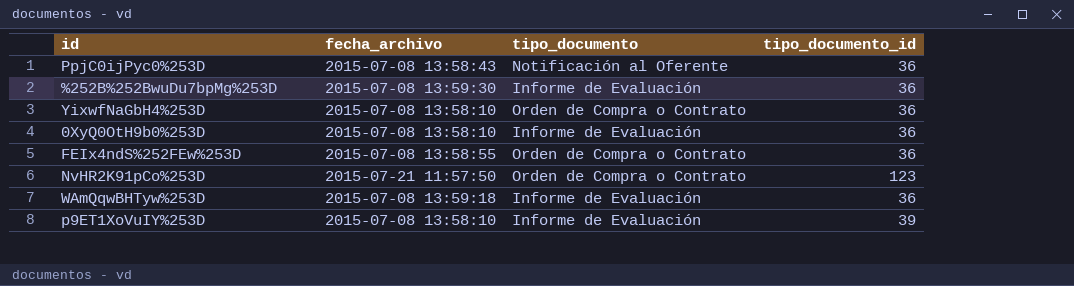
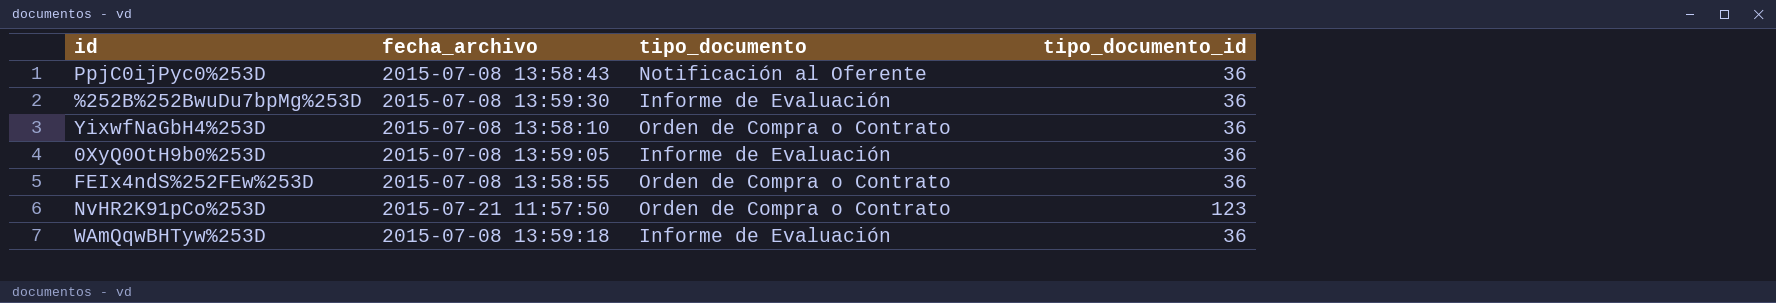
row p9ET1XoVuIY%253D: 2015-07-08 13:58:10 | Informe de Evaluación | 39 -> none
0XyQ0OtH9b0%253D | fecha_archivo: 2015-07-08 13:58:10 -> 2015-07-08 13:59:05

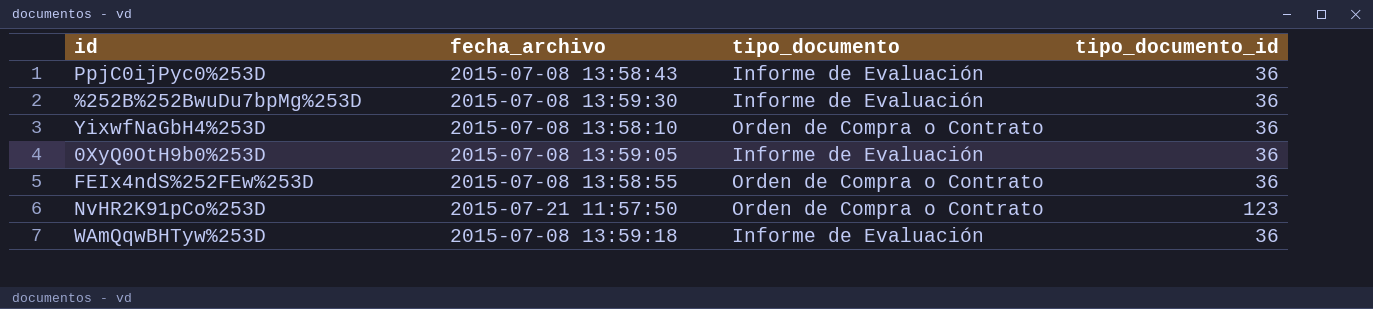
PpjC0ijPyc0%253D | tipo_documento: Notificación al Oferente -> Informe de Evaluación

